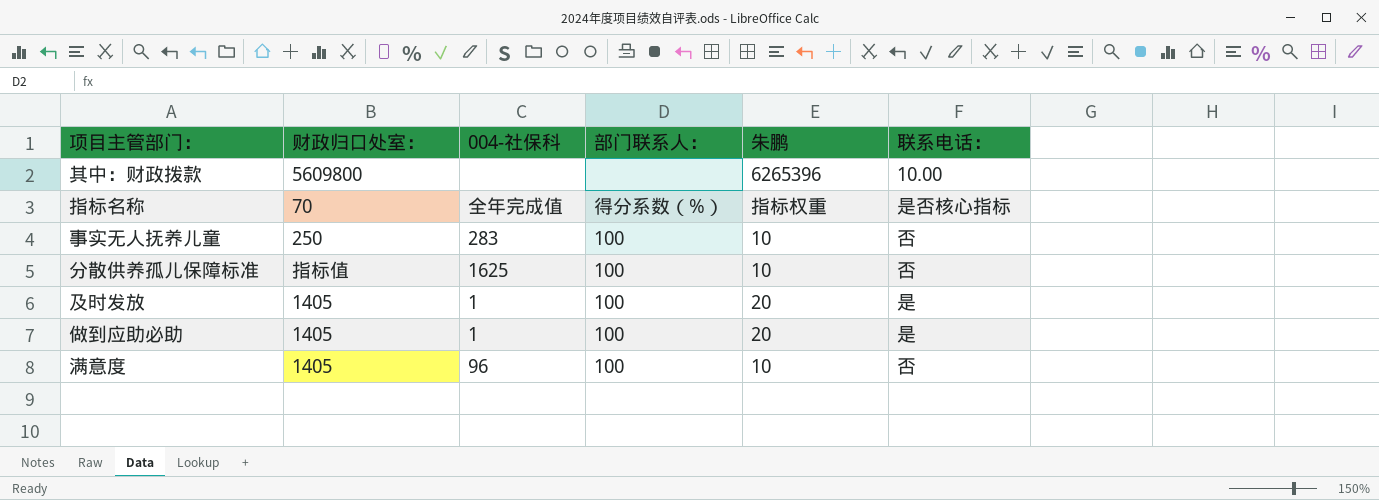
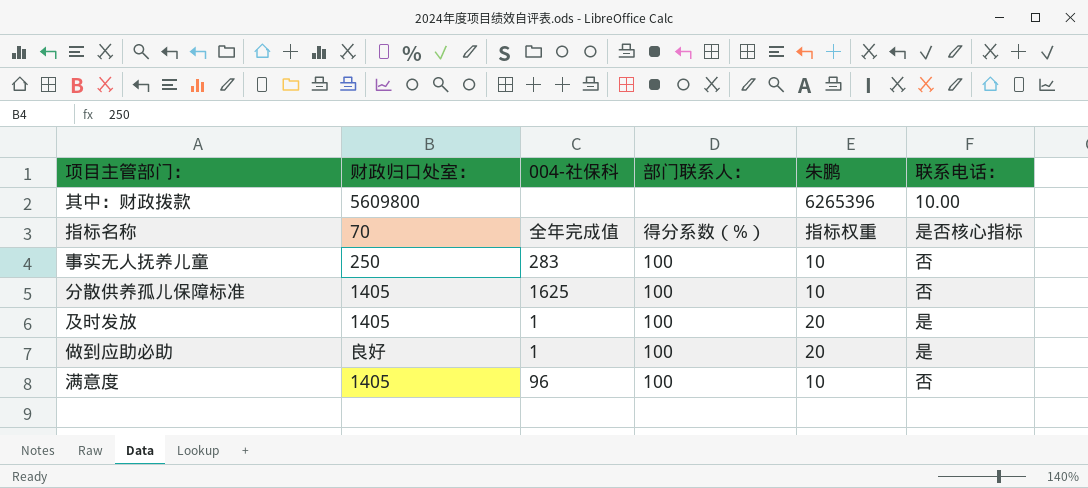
分散供养孤儿保障标准 | 财政归口处室：: 指标值 -> 1405
做到应助必助 | 财政归口处室：: 1405 -> 良好

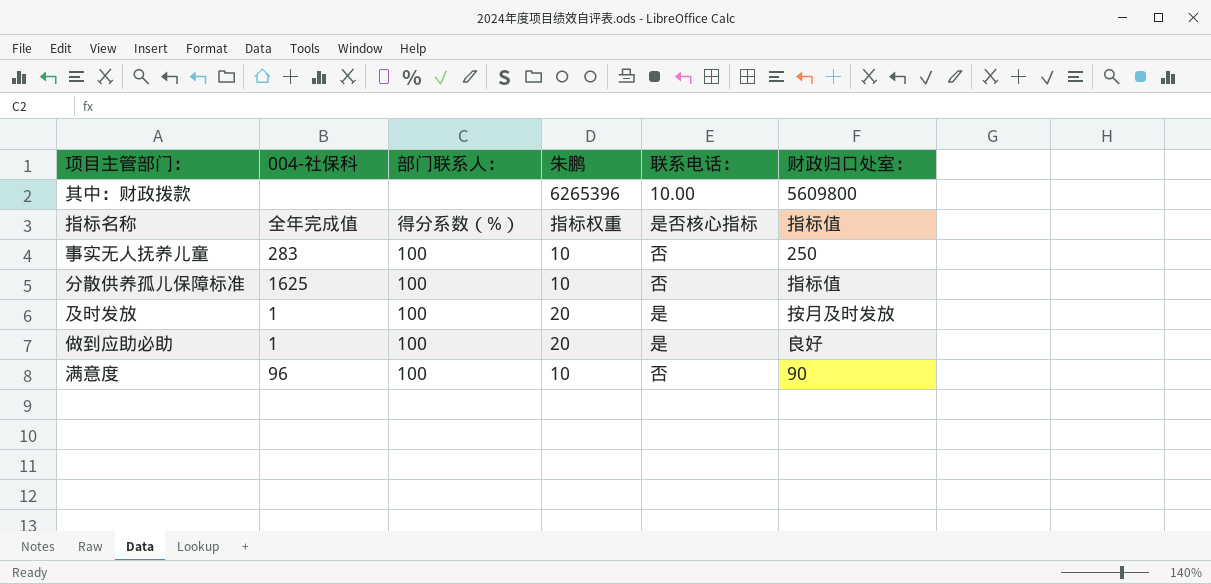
column 财政归口处室： | position: 2 -> 6
指标名称 | 财政归口处室：: 70 -> 指标值
分散供养孤儿保障标准 | 财政归口处室：: 1405 -> 指标值
及时发放 | 财政归口处室：: 1405 -> 按月及时发放
满意度 | 财政归口处室：: 1405 -> 90

